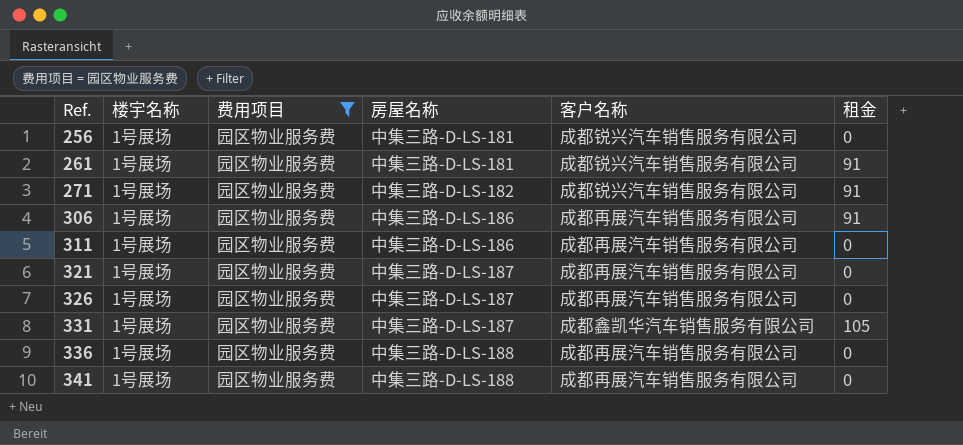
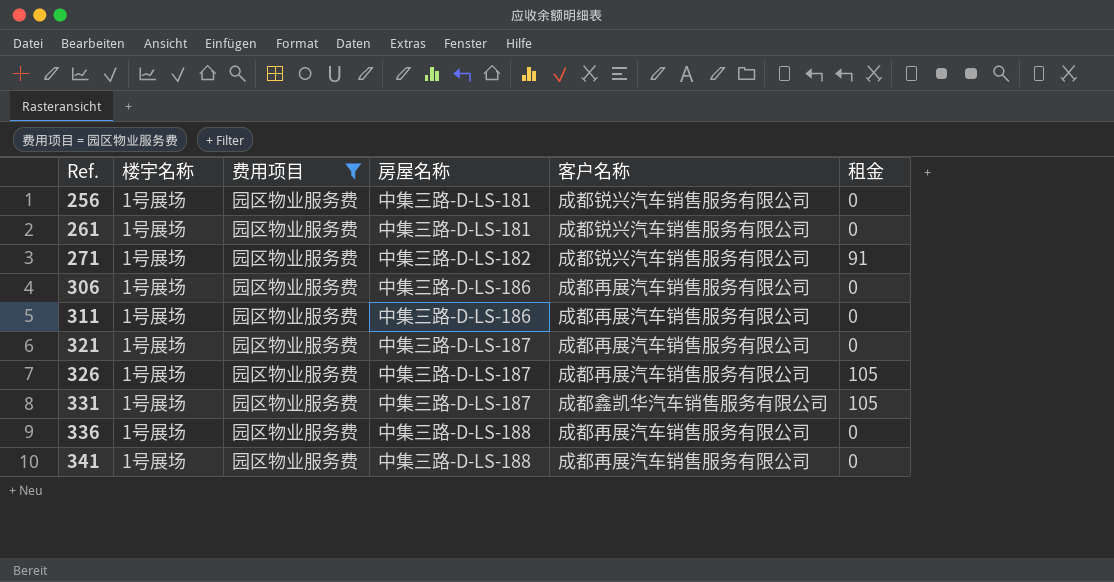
261 | 租金: 91 -> 0
306 | 租金: 91 -> 0
326 | 租金: 0 -> 105

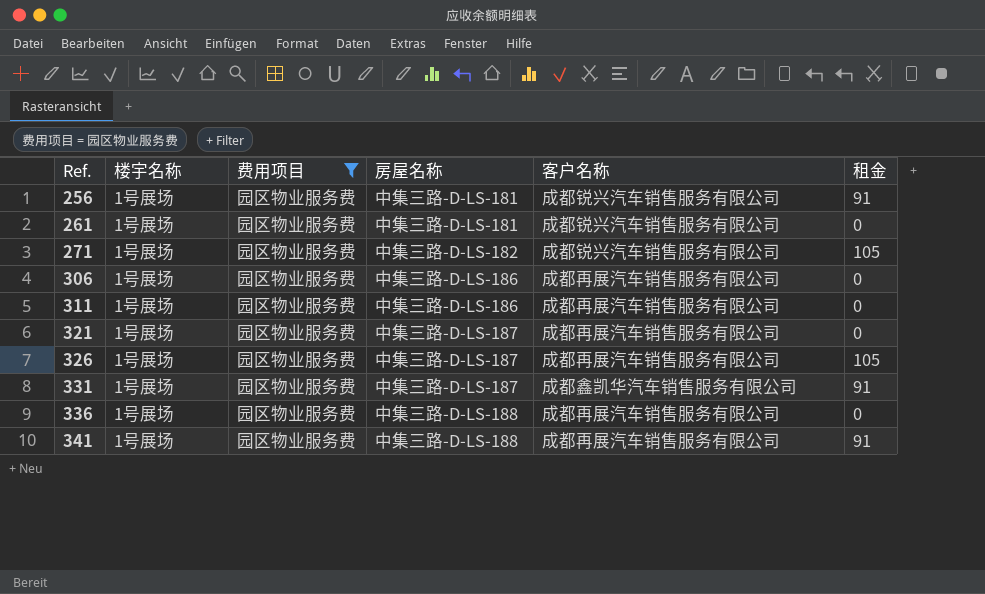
256 | 租金: 0 -> 91
271 | 租金: 91 -> 105
331 | 租金: 105 -> 91
341 | 租金: 0 -> 91

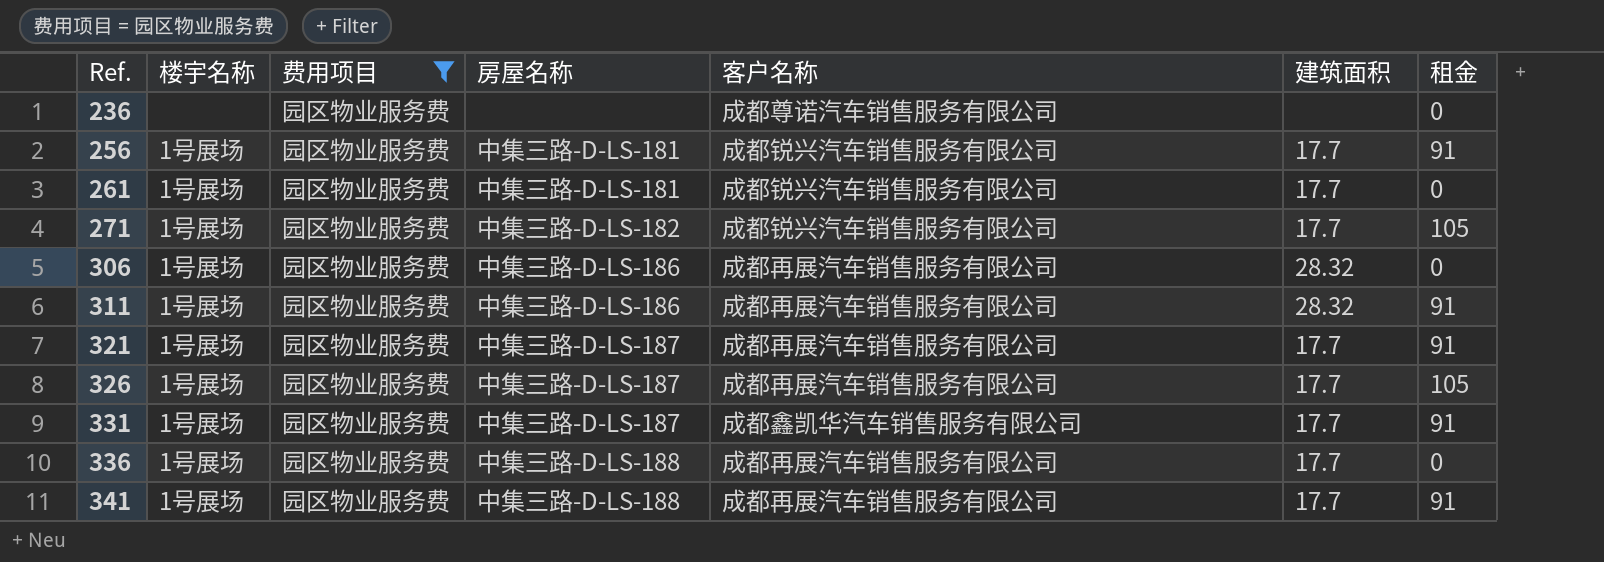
column 建筑面积 | position: none -> 6
row 236: none -> none | 园区物业服务费 | none | 成都尊诺汽车销售服务有限公司 | none | 0
311 | 租金: 0 -> 91
321 | 租金: 0 -> 91

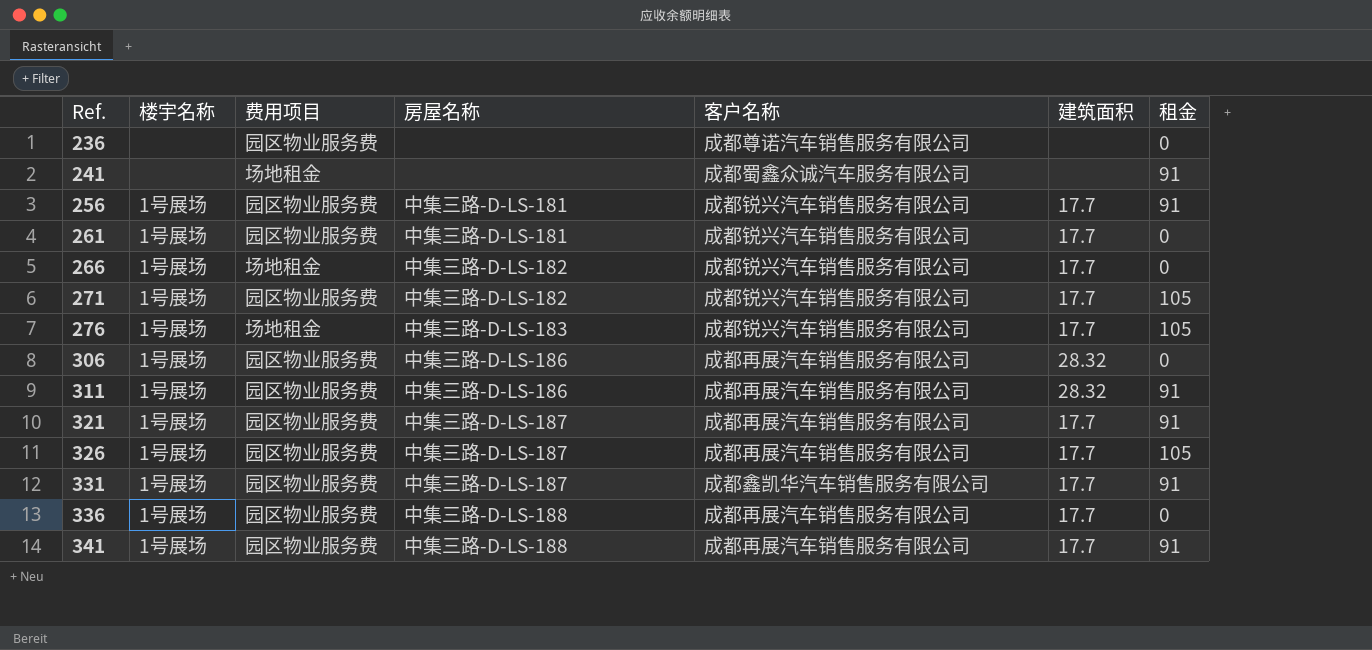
filter: 费用项目 = 园区物业服务费 -> none

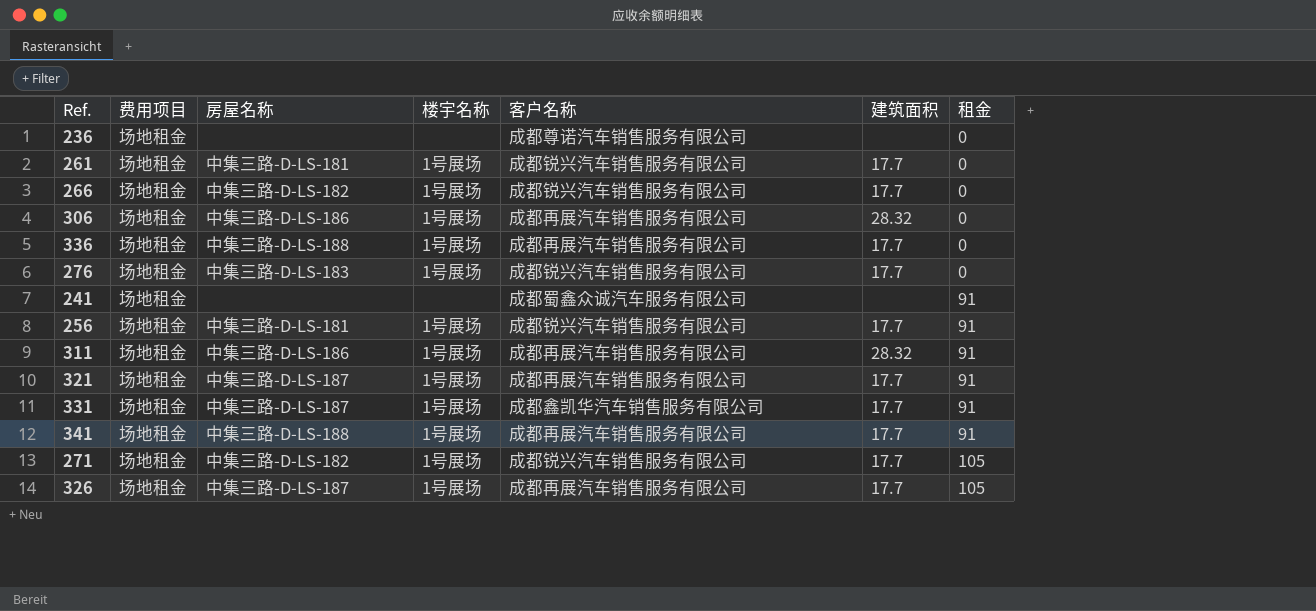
row order: Ref. ascending -> 租金 ascending
column 楼宇名称 | position: 2 -> 4
236 | 费用项目: 园区物业服务费 -> 场地租金
261 | 费用项目: 园区物业服务费 -> 场地租金
306 | 费用项目: 园区物业服务费 -> 场地租金
336 | 费用项目: 园区物业服务费 -> 场地租金
276 | 租金: 105 -> 0
256 | 费用项目: 园区物业服务费 -> 场地租金
311 | 费用项目: 园区物业服务费 -> 场地租金
321 | 费用项目: 园区物业服务费 -> 场地租金
331 | 费用项目: 园区物业服务费 -> 场地租金
341 | 费用项目: 园区物业服务费 -> 场地租金
271 | 费用项目: 园区物业服务费 -> 场地租金
326 | 费用项目: 园区物业服务费 -> 场地租金

